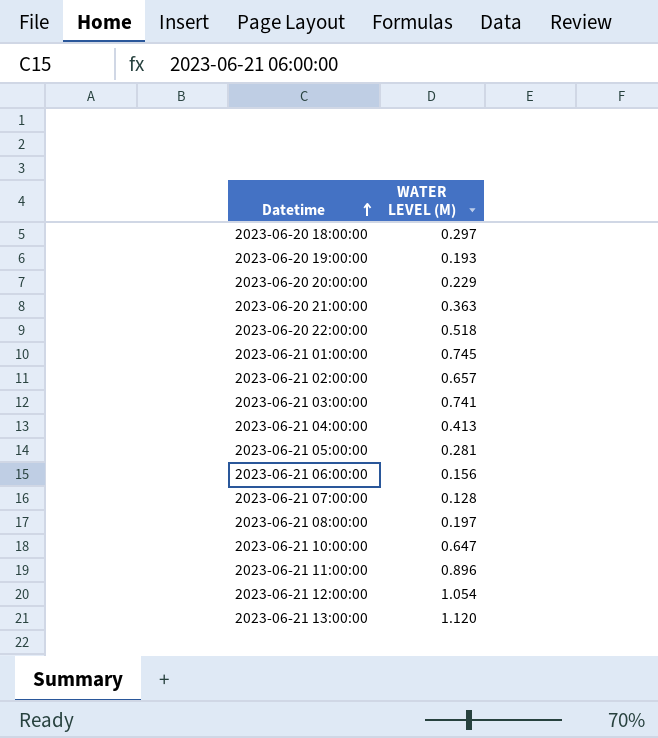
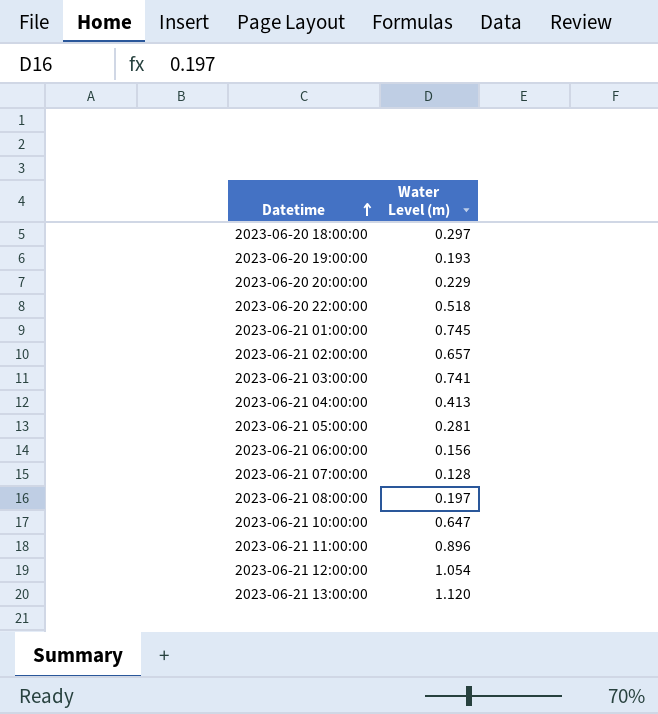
column name: WATER LEVEL (M) -> Water Level (m)
row 2023-06-20 21:00:00: 0.363 -> none

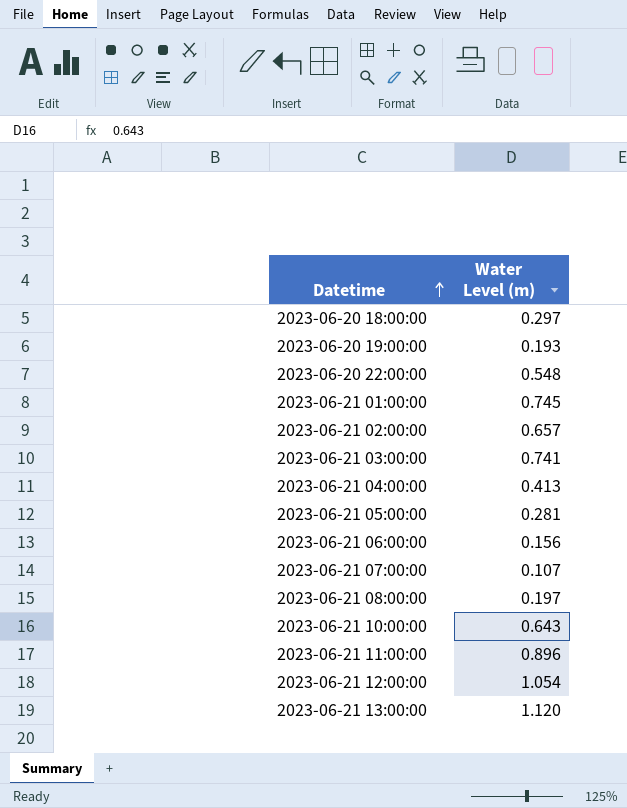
row 2023-06-20 20:00:00: 0.229 -> none
2023-06-20 22:00:00 | Water Level (m): 0.518 -> 0.548
2023-06-21 07:00:00 | Water Level (m): 0.128 -> 0.107
2023-06-21 10:00:00 | Water Level (m): 0.647 -> 0.643

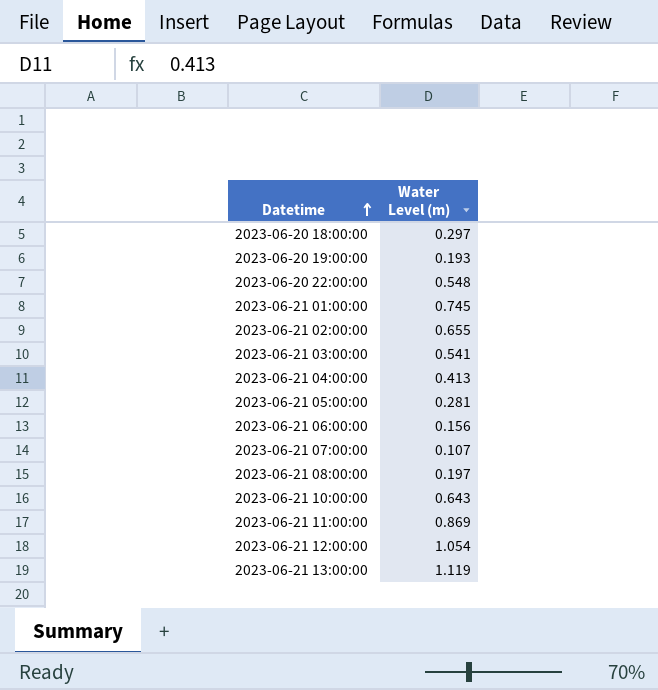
2023-06-21 02:00:00 | Water Level (m): 0.657 -> 0.655
2023-06-21 03:00:00 | Water Level (m): 0.741 -> 0.541
2023-06-21 11:00:00 | Water Level (m): 0.896 -> 0.869
2023-06-21 13:00:00 | Water Level (m): 1.120 -> 1.119

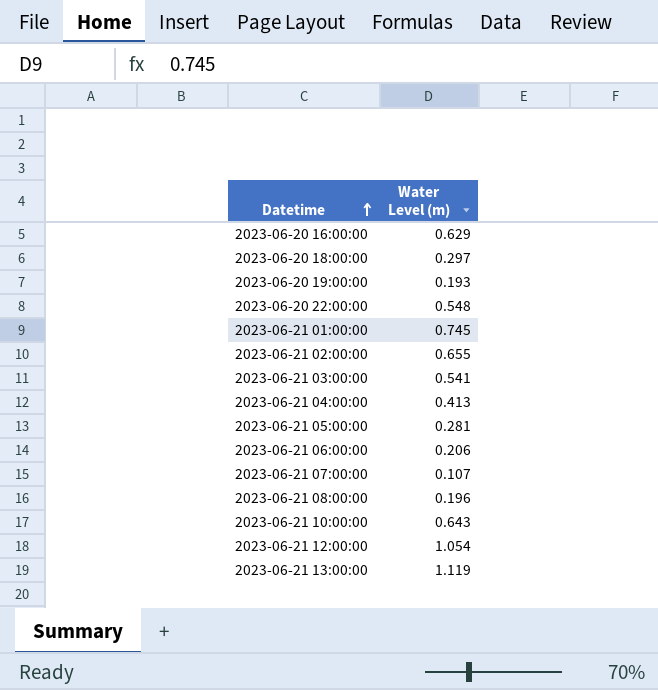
row 2023-06-21 11:00:00: 0.869 -> none
row 2023-06-20 16:00:00: none -> 0.629
2023-06-21 06:00:00 | Water Level (m): 0.156 -> 0.206
2023-06-21 08:00:00 | Water Level (m): 0.197 -> 0.196

